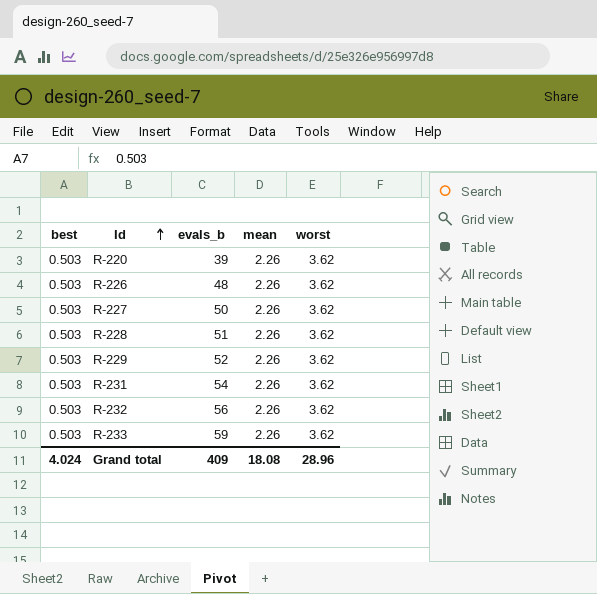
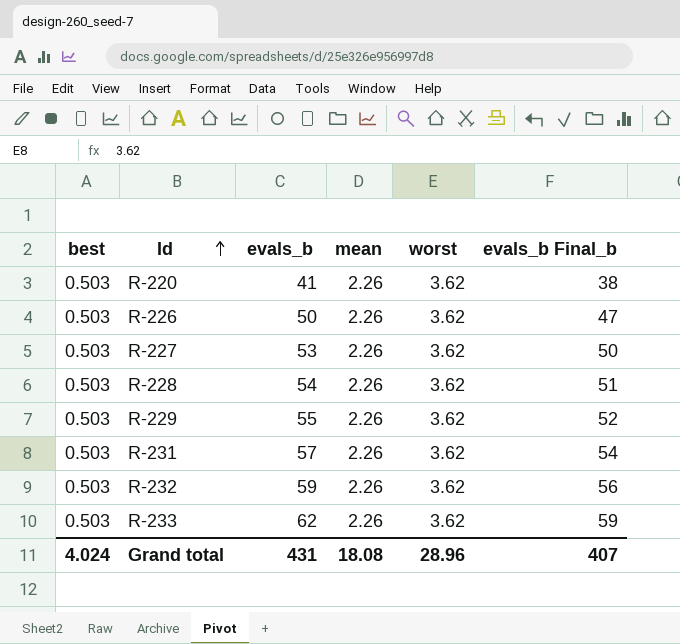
column evals_b Final_b | formula: none -> [evals_b] - 3
R-220 | evals_b: 39 -> 41
R-226 | evals_b: 48 -> 50
R-227 | evals_b: 50 -> 53
R-228 | evals_b: 51 -> 54
R-229 | evals_b: 52 -> 55
R-231 | evals_b: 54 -> 57
R-232 | evals_b: 56 -> 59
R-233 | evals_b: 59 -> 62
Grand total | evals_b: 409 -> 431

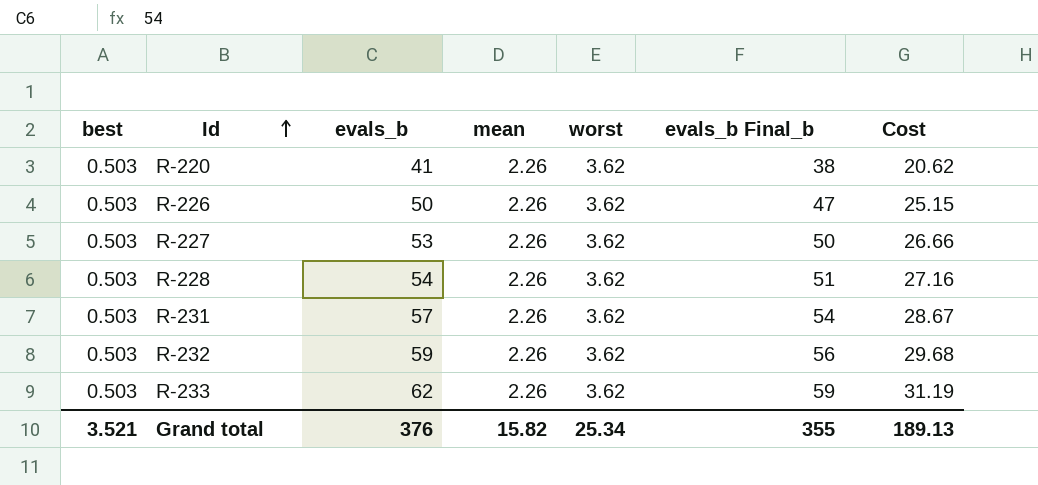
column Cost | formula: none -> [best] * [evals_b]
row R-229: 0.503 | 55 | 2.26 | 3.62 | 52 -> none
Grand total | best: 4.024 -> 3.521
Grand total | evals_b: 431 -> 376
Grand total | mean: 18.08 -> 15.82
Grand total | worst: 28.96 -> 25.34
Grand total | evals_b Final_b: 407 -> 355

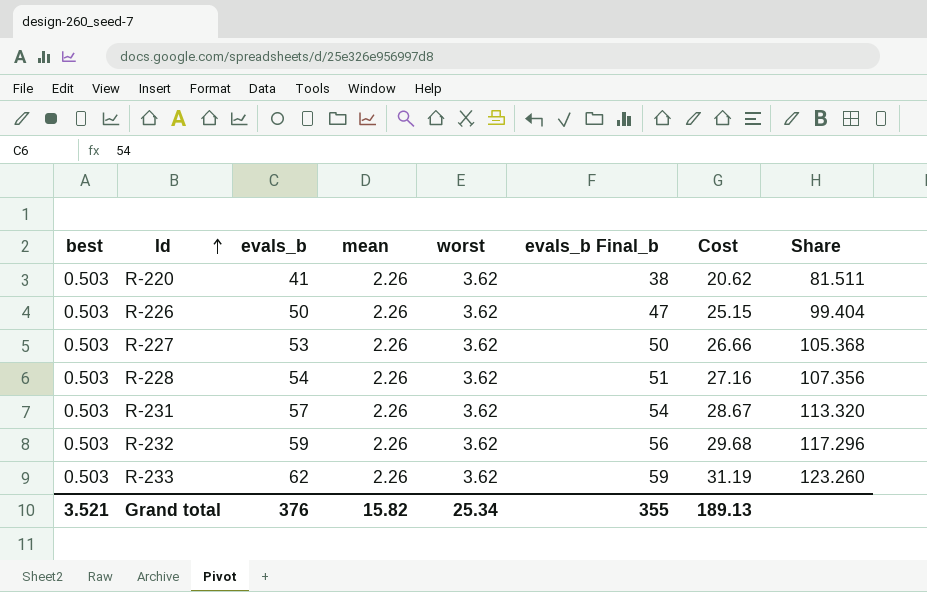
column Share | formula: none -> [evals_b] / [best]

